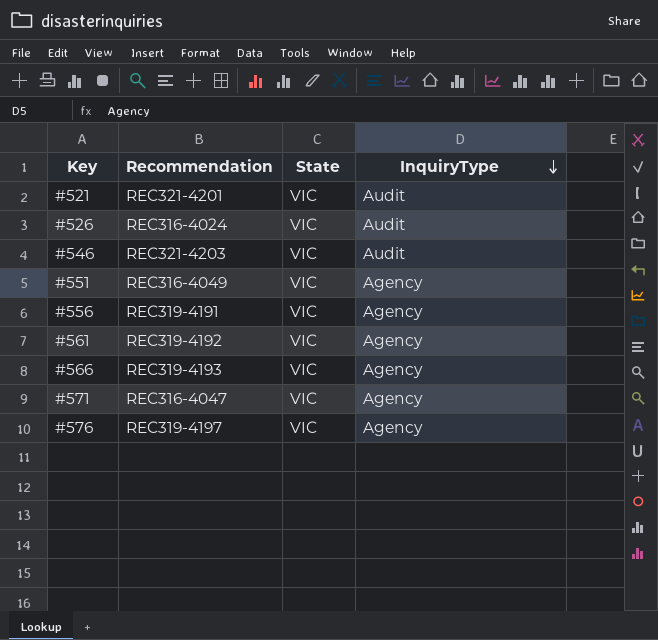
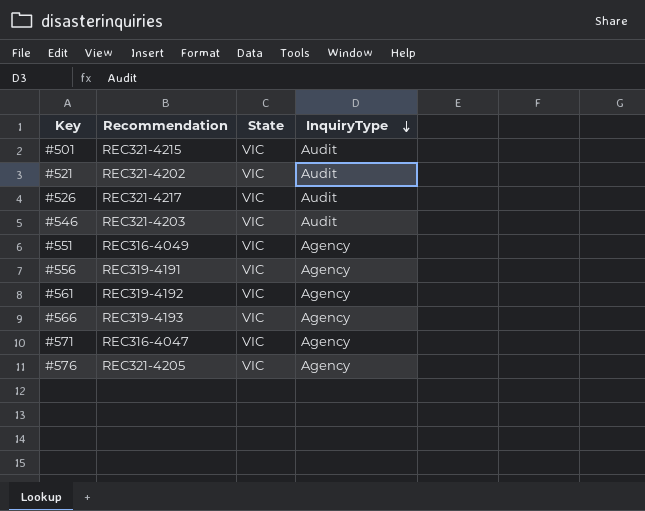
row #501: none -> REC321-4215 | VIC | Audit
#521 | Recommendation: REC321-4201 -> REC321-4202
#526 | Recommendation: REC316-4024 -> REC321-4217
#576 | Recommendation: REC319-4197 -> REC321-4205

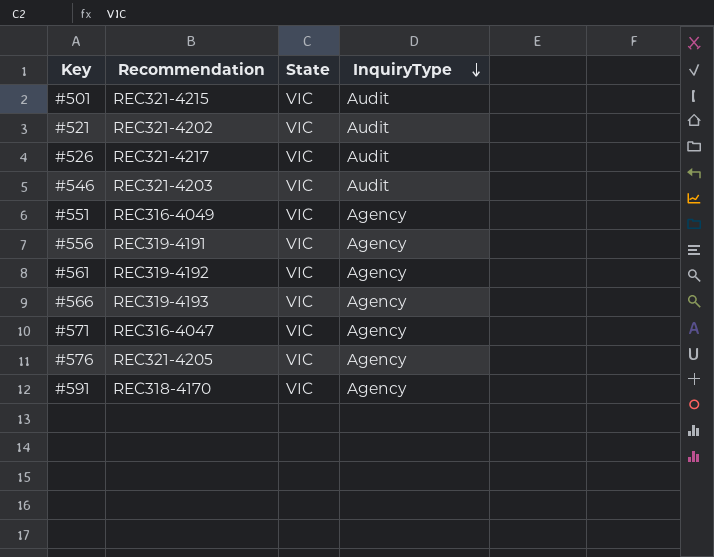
row #591: none -> REC318-4170 | VIC | Agency

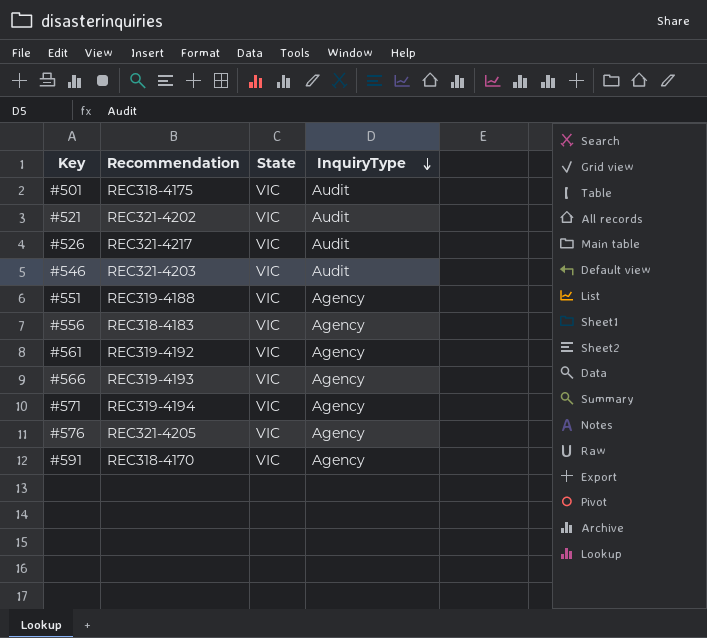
#501 | Recommendation: REC321-4215 -> REC318-4175
#551 | Recommendation: REC316-4049 -> REC319-4188
#556 | Recommendation: REC319-4191 -> REC318-4183
#571 | Recommendation: REC316-4047 -> REC319-4194

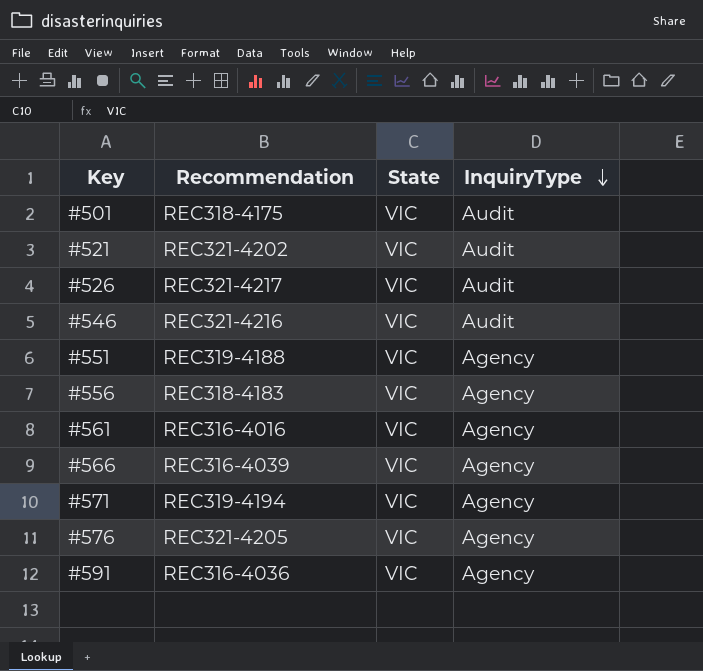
#546 | Recommendation: REC321-4203 -> REC321-4216
#561 | Recommendation: REC319-4192 -> REC316-4016
#566 | Recommendation: REC319-4193 -> REC316-4039
#591 | Recommendation: REC318-4170 -> REC316-4036

